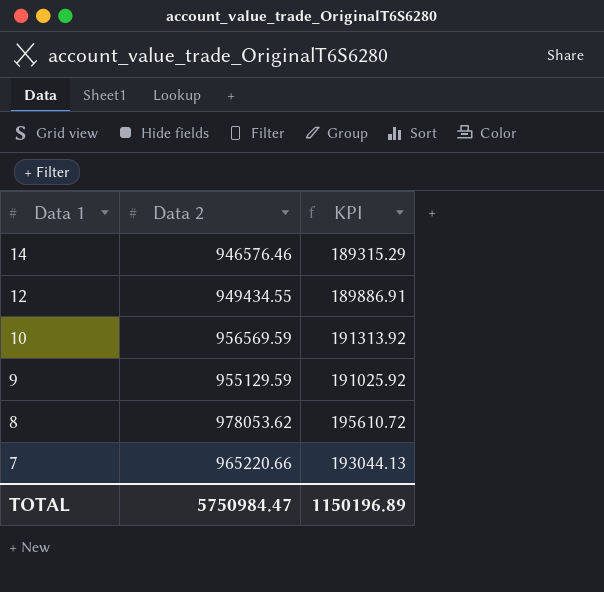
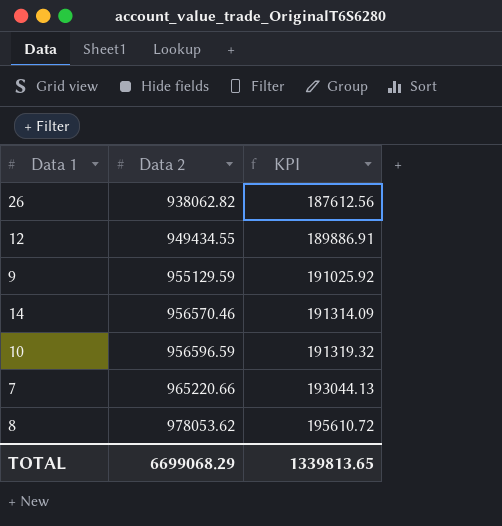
row order: Data 1 descending -> Data 2 ascending
row 26: none -> 938062.82 | 187612.56
14 | Data 2: 946576.46 -> 956570.46
14 | KPI: 189315.29 -> 191314.09
10 | Data 2: 956569.59 -> 956596.59
10 | KPI: 191313.92 -> 191319.32
TOTAL | Data 2: 5750984.47 -> 6699068.29
TOTAL | KPI: 1150196.89 -> 1339813.65

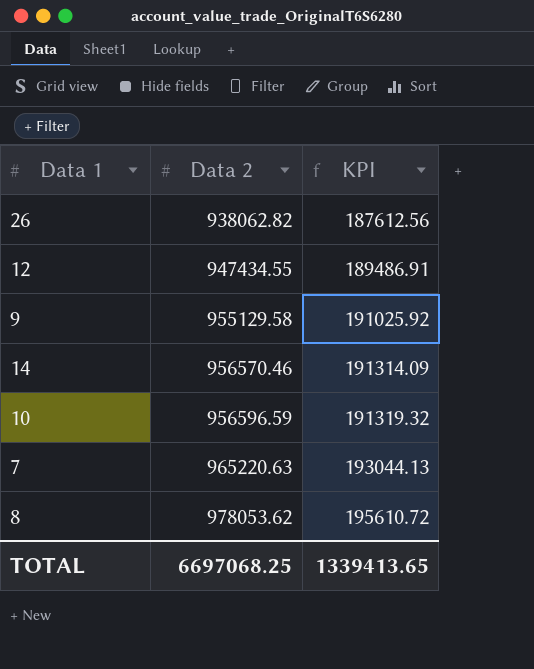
12 | Data 2: 949434.55 -> 947434.55
12 | KPI: 189886.91 -> 189486.91
9 | Data 2: 955129.59 -> 955129.58
7 | Data 2: 965220.66 -> 965220.63
TOTAL | Data 2: 6699068.29 -> 6697068.25
TOTAL | KPI: 1339813.65 -> 1339413.65

